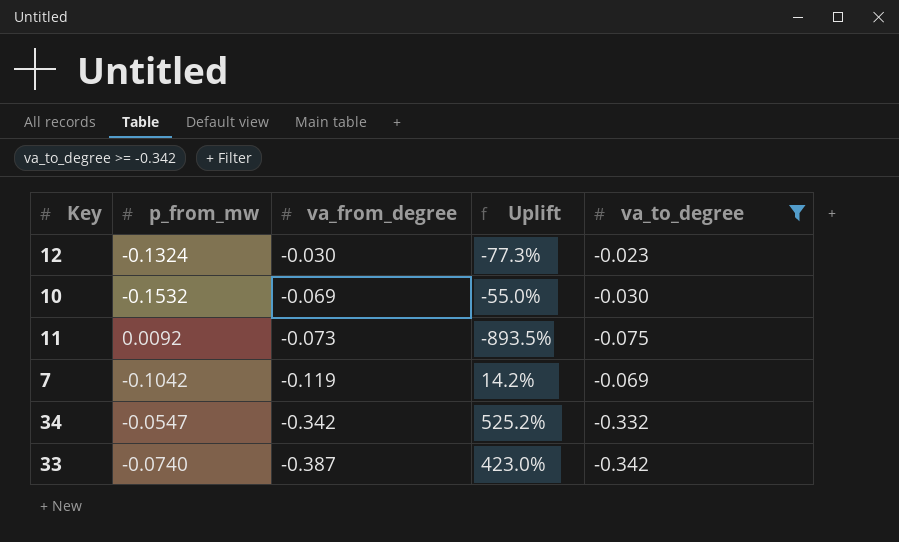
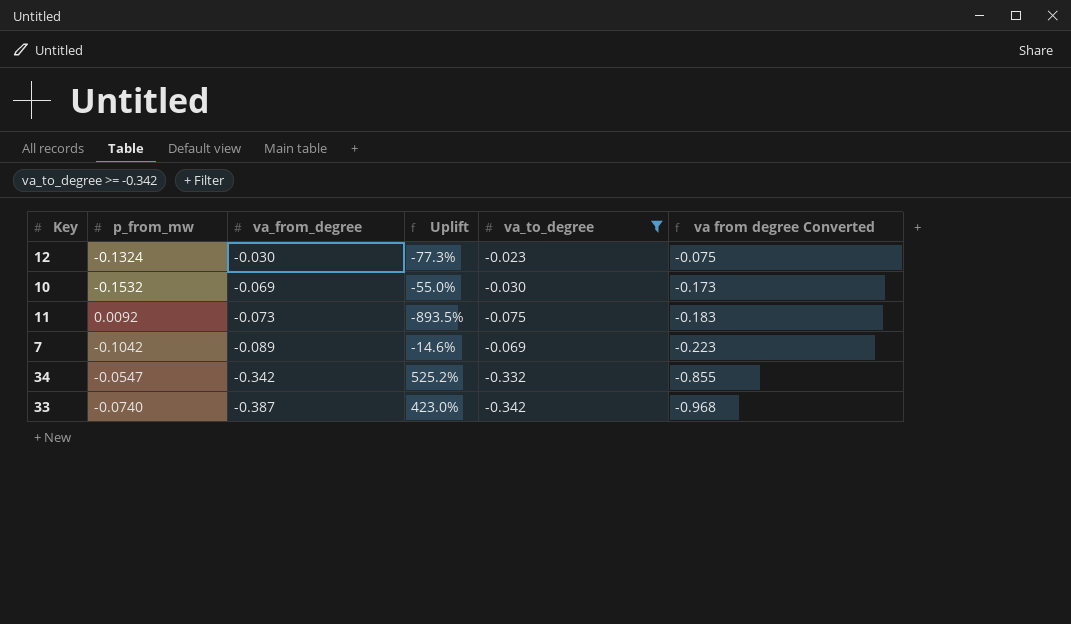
column va from degree Converted | formula: none -> [va_from_degree] * 2.5
7 | va_from_degree: -0.119 -> -0.089
7 | Uplift: 14.2% -> -14.6%

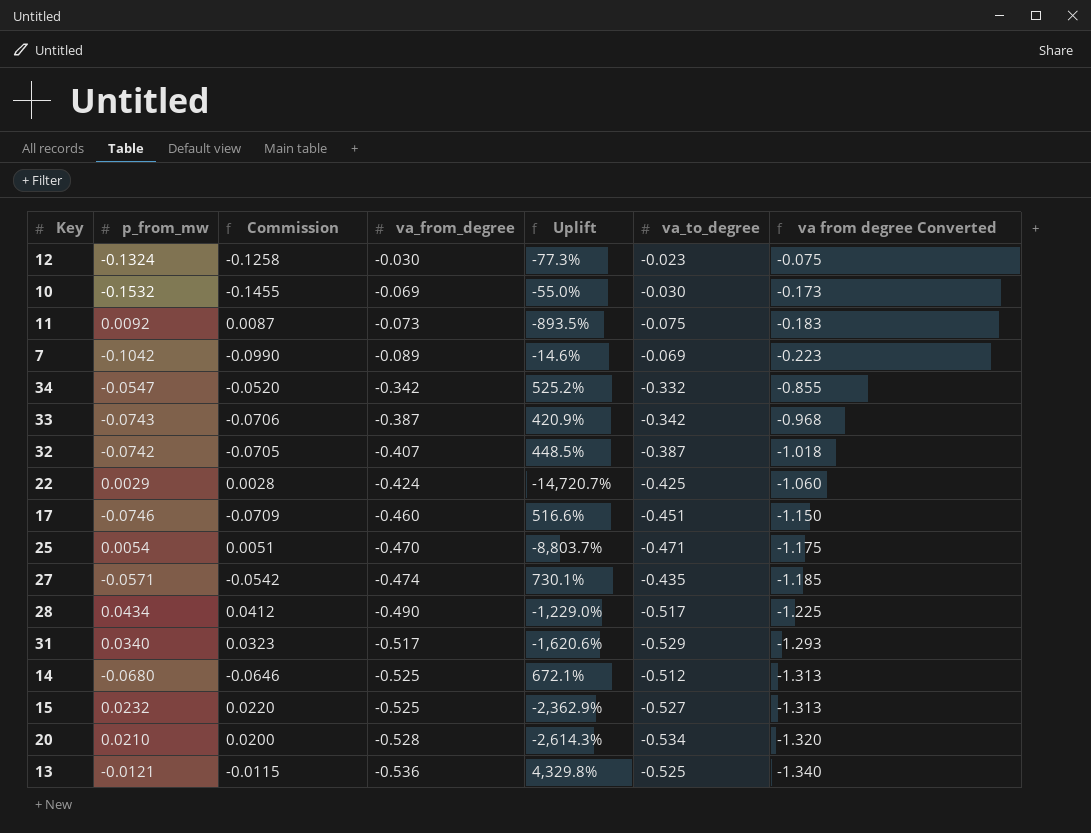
filter: va_to_degree >= -0.342 -> none
column Commission | formula: none -> [p_from_mw] * 0.95
33 | p_from_mw: -0.0740 -> -0.0743
33 | Uplift: 423.0% -> 420.9%

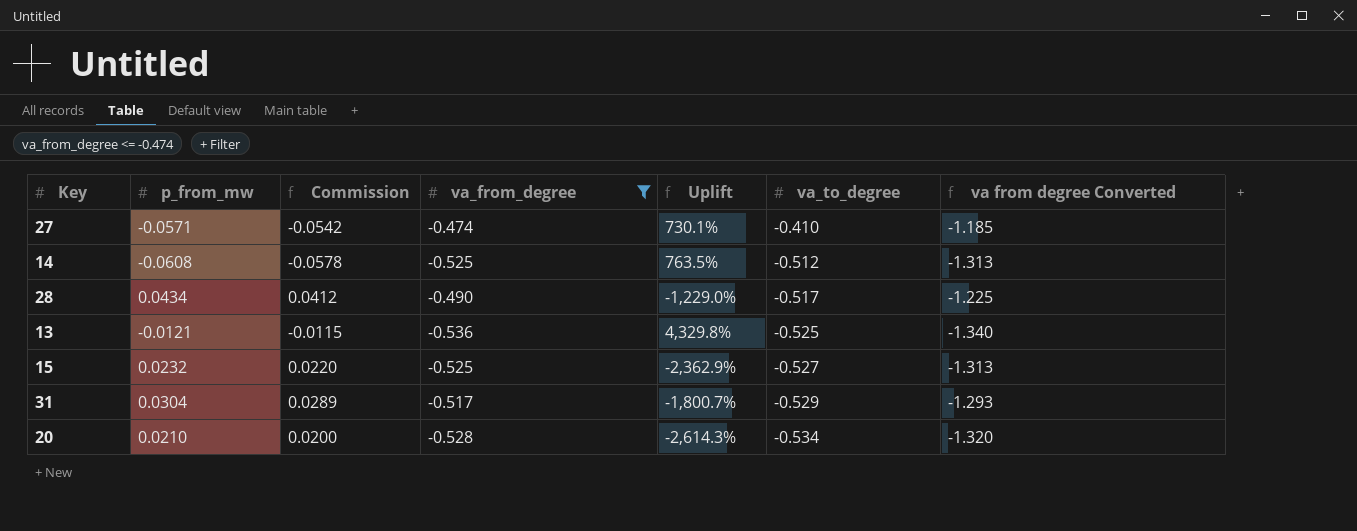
filter: none -> va_from_degree <= -0.474
row order: va_from_degree descending -> va_to_degree descending
27 | va_to_degree: -0.435 -> -0.410
14 | p_from_mw: -0.0680 -> -0.0608
14 | Commission: -0.0646 -> -0.0578
14 | Uplift: 672.1% -> 763.5%
31 | p_from_mw: 0.0340 -> 0.0304
31 | Commission: 0.0323 -> 0.0289
31 | Uplift: -1,620.6% -> -1,800.7%

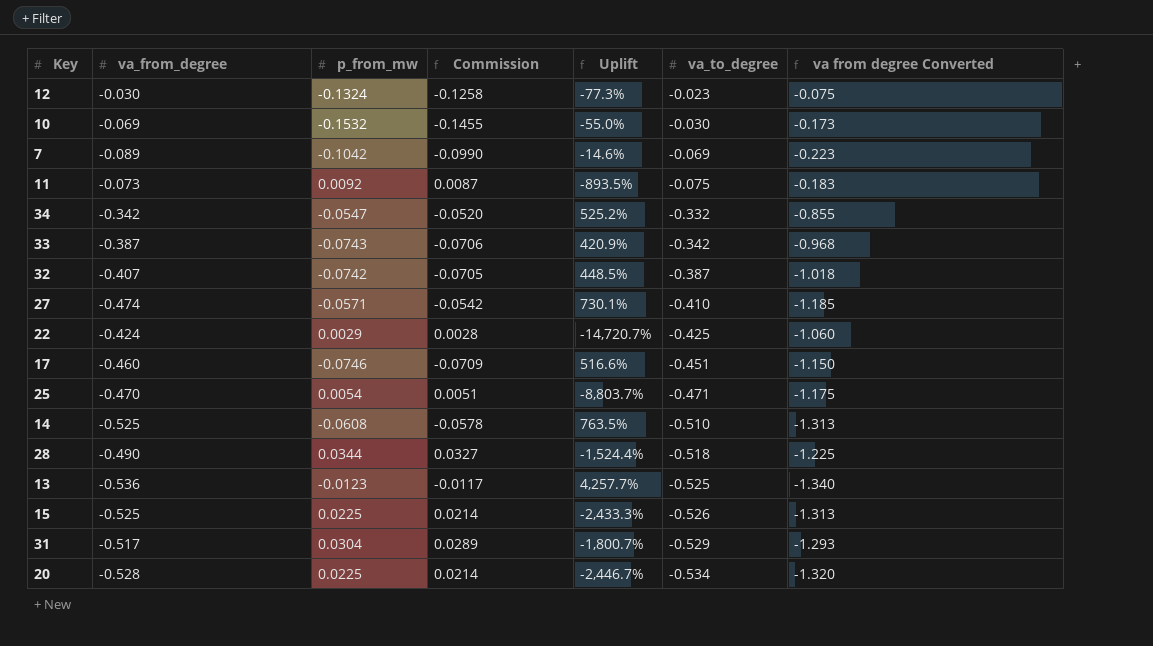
filter: va_from_degree <= -0.474 -> none
column va_from_degree | position: 4 -> 2
14 | va_to_degree: -0.512 -> -0.510
28 | p_from_mw: 0.0434 -> 0.0344
28 | Commission: 0.0412 -> 0.0327
28 | Uplift: -1,229.0% -> -1,524.4%
28 | va_to_degree: -0.517 -> -0.518
13 | p_from_mw: -0.0121 -> -0.0123
13 | Commission: -0.0115 -> -0.0117
13 | Uplift: 4,329.8% -> 4,257.7%
15 | p_from_mw: 0.0232 -> 0.0225
15 | Commission: 0.0220 -> 0.0214
15 | Uplift: -2,362.9% -> -2,433.3%
15 | va_to_degree: -0.527 -> -0.526
20 | p_from_mw: 0.0210 -> 0.0225
20 | Commission: 0.0200 -> 0.0214
20 | Uplift: -2,614.3% -> -2,446.7%

